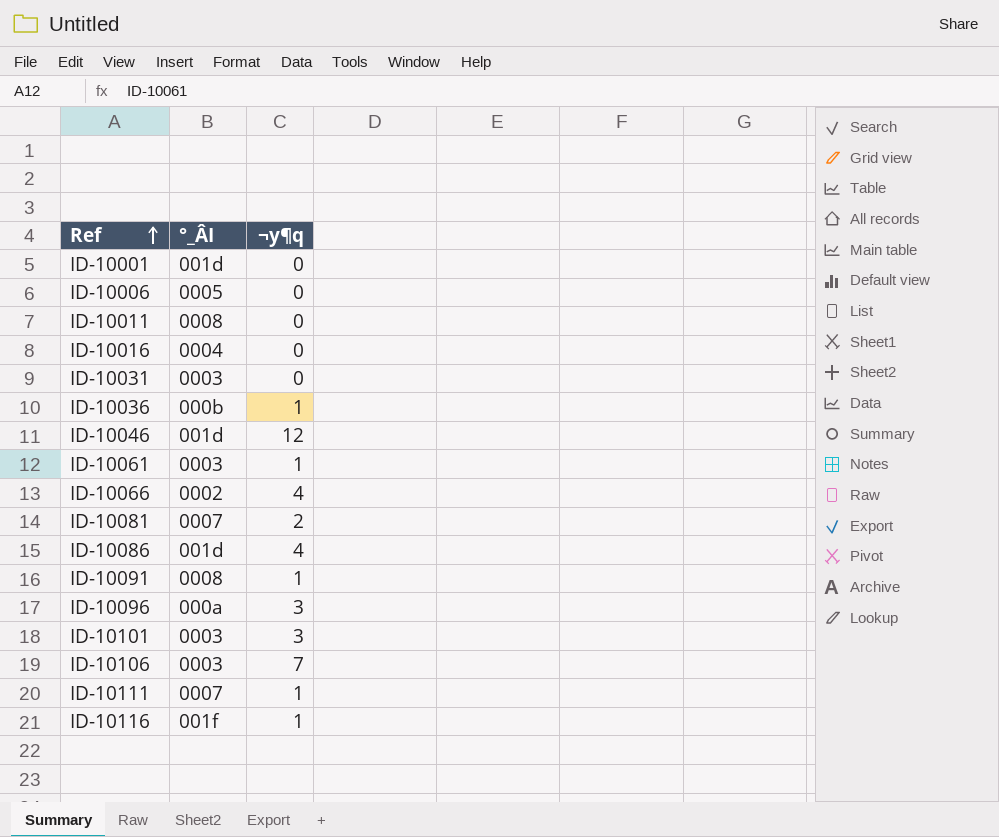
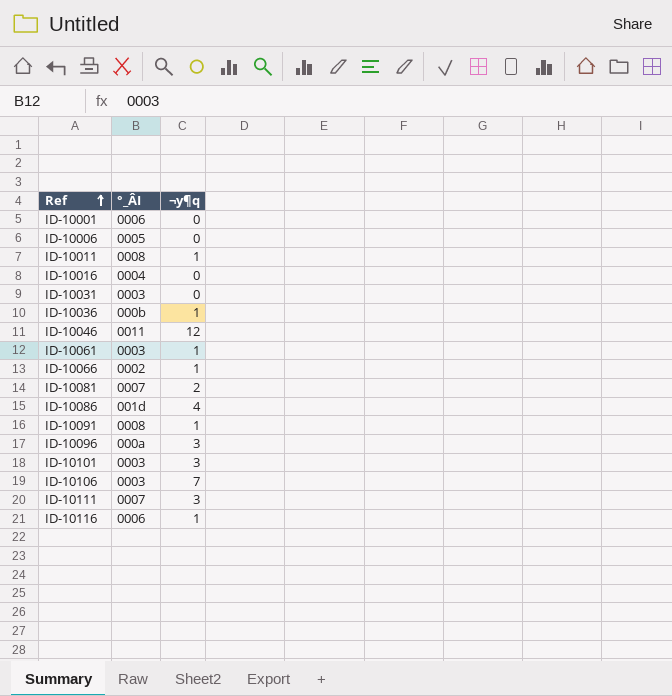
ID-10001 | °_ÂI: 001d -> 0006
ID-10011 | ¬y¶q: 0 -> 1
ID-10046 | °_ÂI: 001d -> 0011
ID-10066 | ¬y¶q: 4 -> 1
ID-10111 | ¬y¶q: 1 -> 3
ID-10116 | °_ÂI: 001f -> 0006

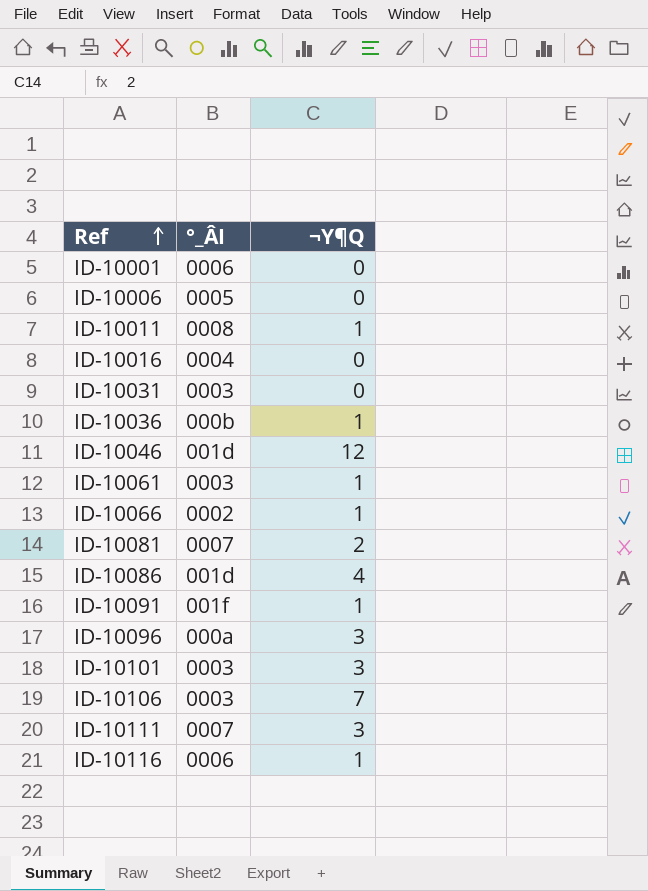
column name: ¬y¶q -> ¬Y¶Q
ID-10046 | °_ÂI: 0011 -> 001d
ID-10091 | °_ÂI: 0008 -> 001f

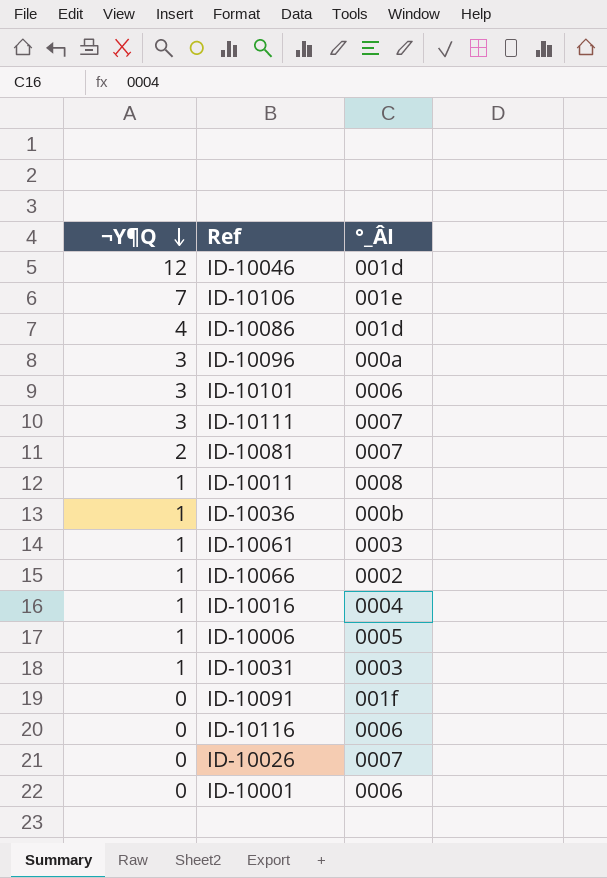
row order: Ref ascending -> ¬Y¶Q descending
column ¬Y¶Q | position: 3 -> 1
ID-10106 | °_ÂI: 0003 -> 001e
ID-10101 | °_ÂI: 0003 -> 0006
ID-10016 | ¬Y¶Q: 0 -> 1
ID-10006 | ¬Y¶Q: 0 -> 1
ID-10031 | ¬Y¶Q: 0 -> 1
ID-10091 | ¬Y¶Q: 1 -> 0
ID-10116 | ¬Y¶Q: 1 -> 0
row ID-10026: none -> 0 | 0007

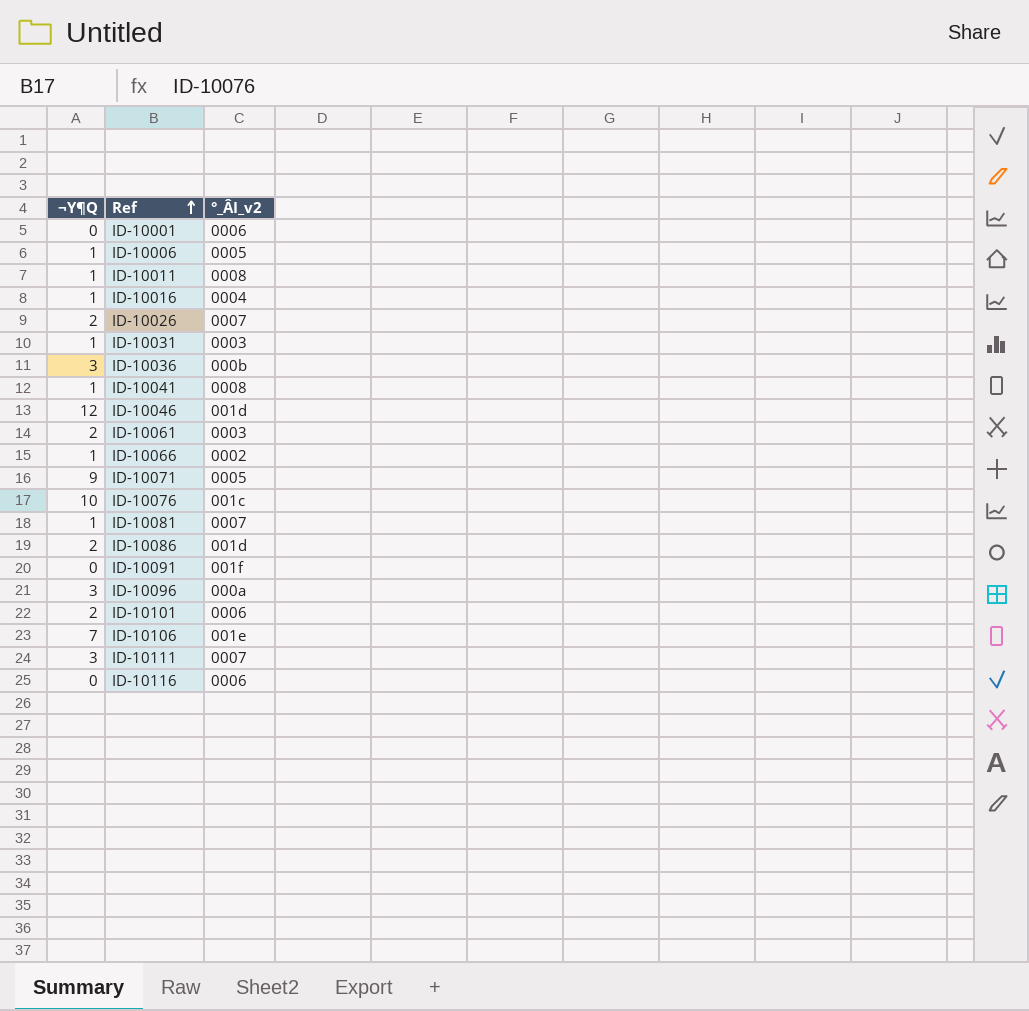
row order: ¬Y¶Q descending -> Ref ascending
column name: °_ÂI -> °_ÂI_v2
ID-10026 | ¬Y¶Q: 0 -> 2
ID-10036 | ¬Y¶Q: 1 -> 3
row ID-10041: none -> 1 | 0008
ID-10061 | ¬Y¶Q: 1 -> 2
row ID-10071: none -> 9 | 0005
row ID-10076: none -> 10 | 001c
ID-10081 | ¬Y¶Q: 2 -> 1
ID-10086 | ¬Y¶Q: 4 -> 2
ID-10101 | ¬Y¶Q: 3 -> 2

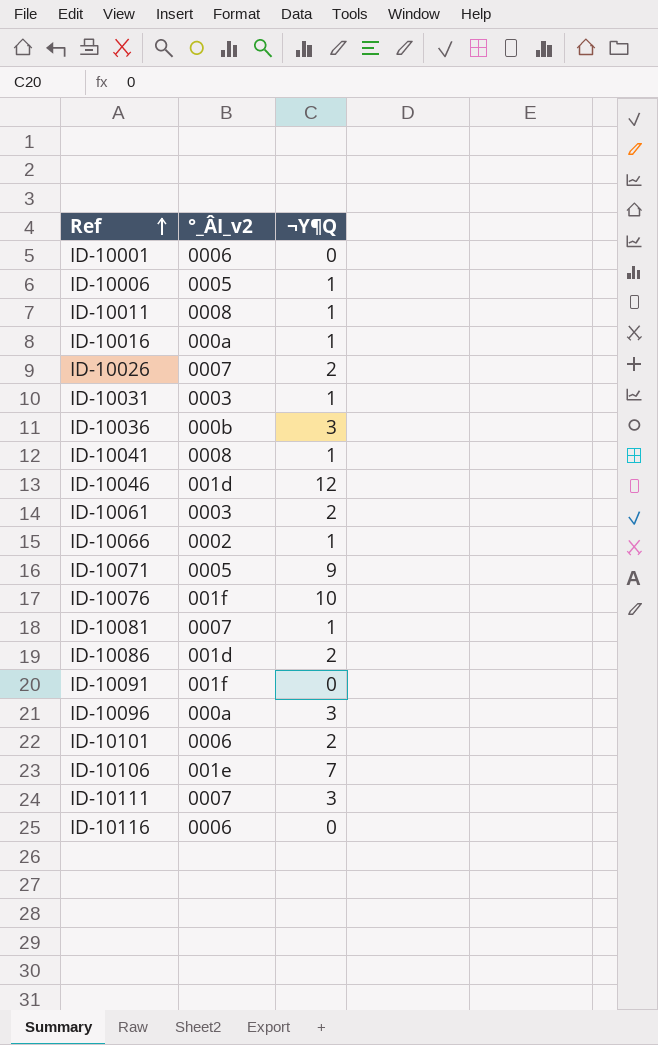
column ¬Y¶Q | position: 1 -> 3
ID-10016 | °_ÂI_v2: 0004 -> 000a
ID-10076 | °_ÂI_v2: 001c -> 001f

